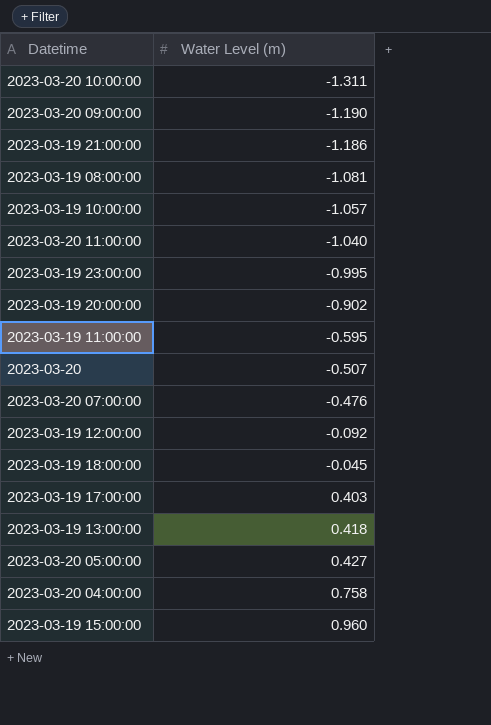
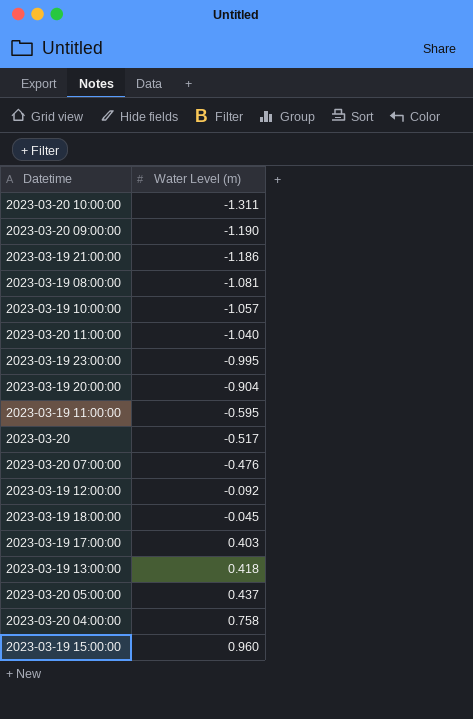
2023-03-19 20:00:00 | Water Level (m): -0.902 -> -0.904
2023-03-20 | Water Level (m): -0.507 -> -0.517
2023-03-20 05:00:00 | Water Level (m): 0.427 -> 0.437

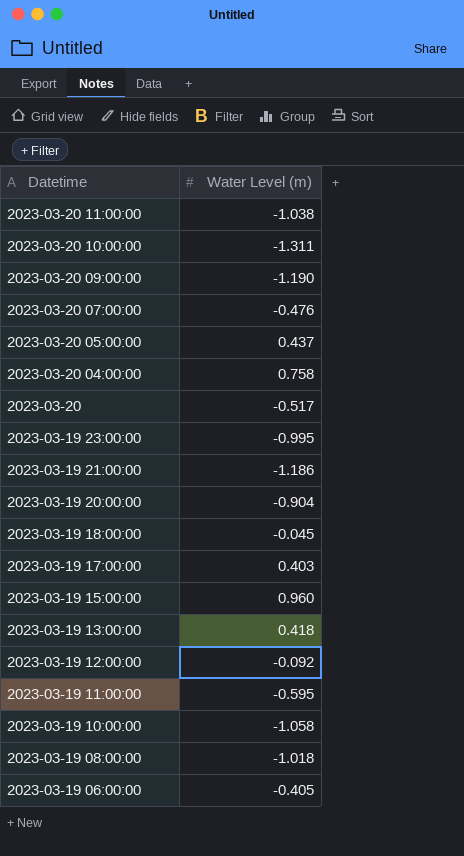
row order: Water Level (m) ascending -> Datetime descending
2023-03-20 11:00:00 | Water Level (m): -1.040 -> -1.038
2023-03-19 10:00:00 | Water Level (m): -1.057 -> -1.058
2023-03-19 08:00:00 | Water Level (m): -1.081 -> -1.018
row 2023-03-19 06:00:00: none -> -0.405

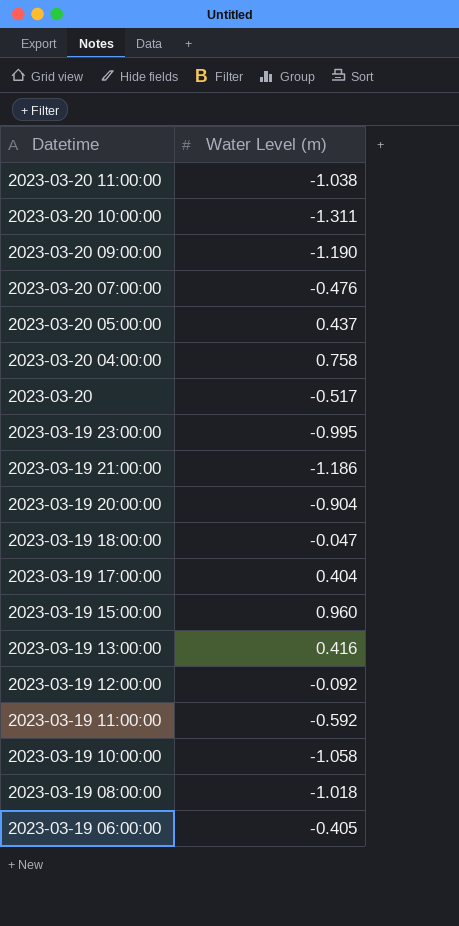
2023-03-19 18:00:00 | Water Level (m): -0.045 -> -0.047
2023-03-19 17:00:00 | Water Level (m): 0.403 -> 0.404
2023-03-19 13:00:00 | Water Level (m): 0.418 -> 0.416
2023-03-19 11:00:00 | Water Level (m): -0.595 -> -0.592

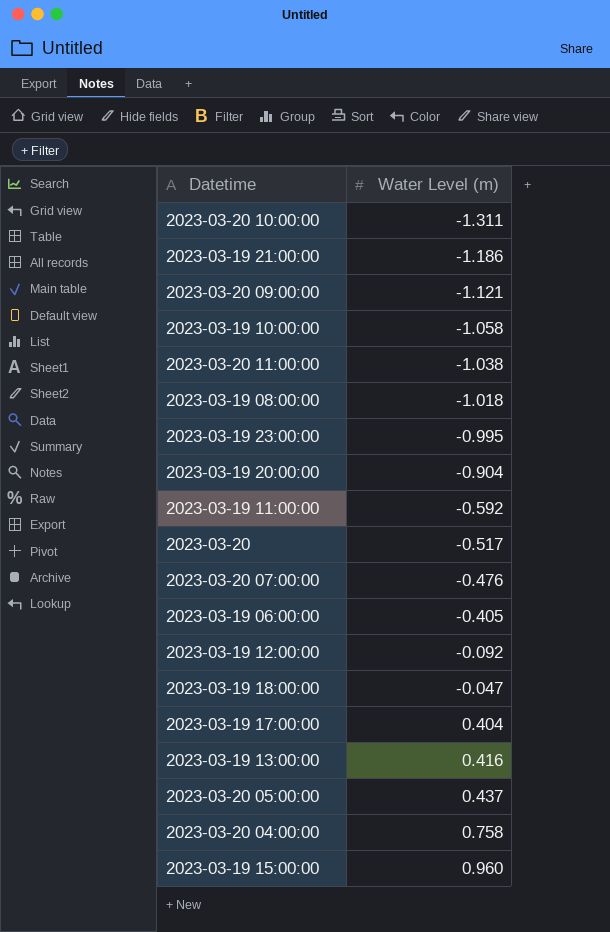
row order: Datetime descending -> Water Level (m) ascending
2023-03-20 09:00:00 | Water Level (m): -1.190 -> -1.121

